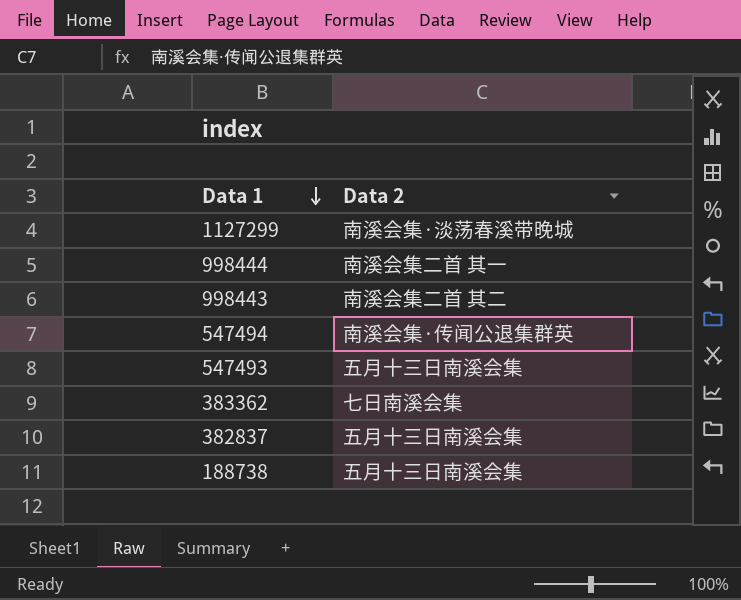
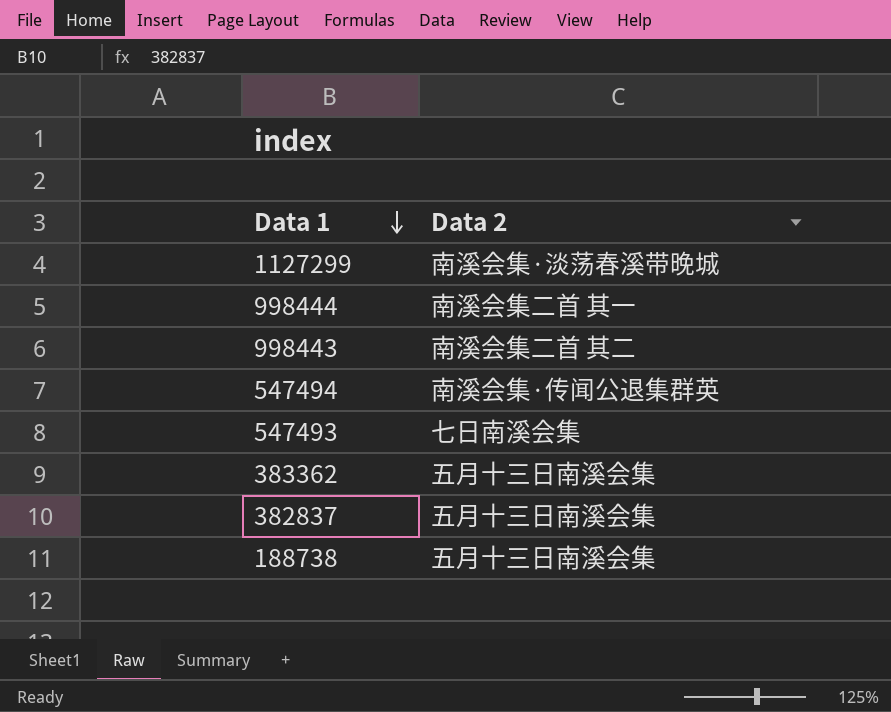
547493 | Data 2: 五月十三日南溪会集 -> 七日南溪会集
383362 | Data 2: 七日南溪会集 -> 五月十三日南溪会集

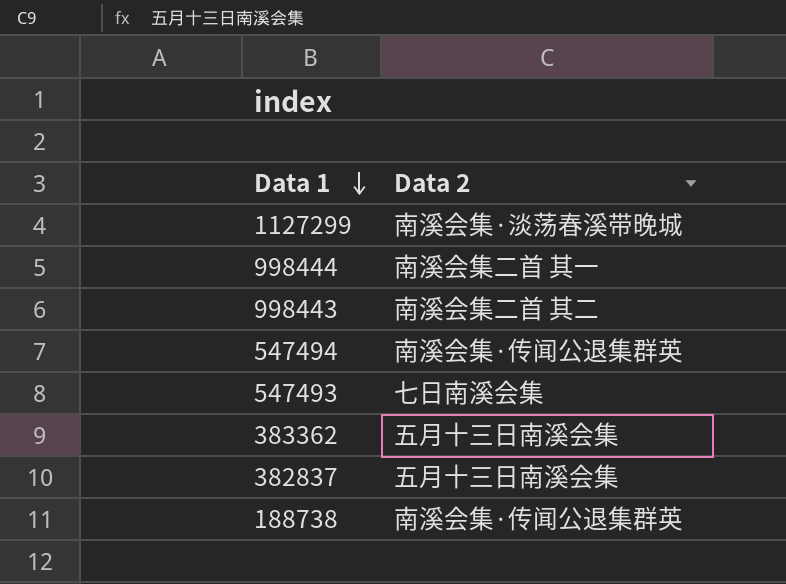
188738 | Data 2: 五月十三日南溪会集 -> 南溪会集·传闻公退集群英

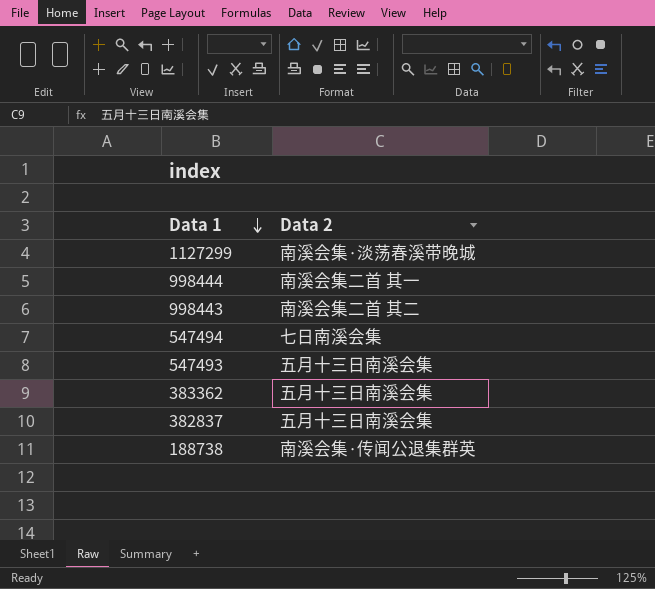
547494 | Data 2: 南溪会集·传闻公退集群英 -> 七日南溪会集
547493 | Data 2: 七日南溪会集 -> 五月十三日南溪会集

